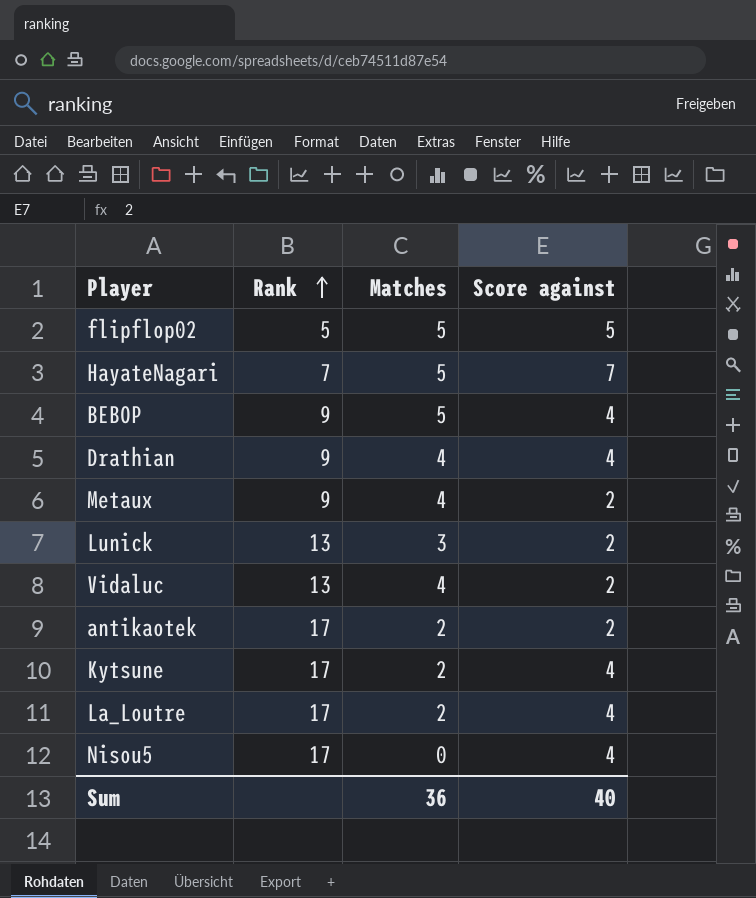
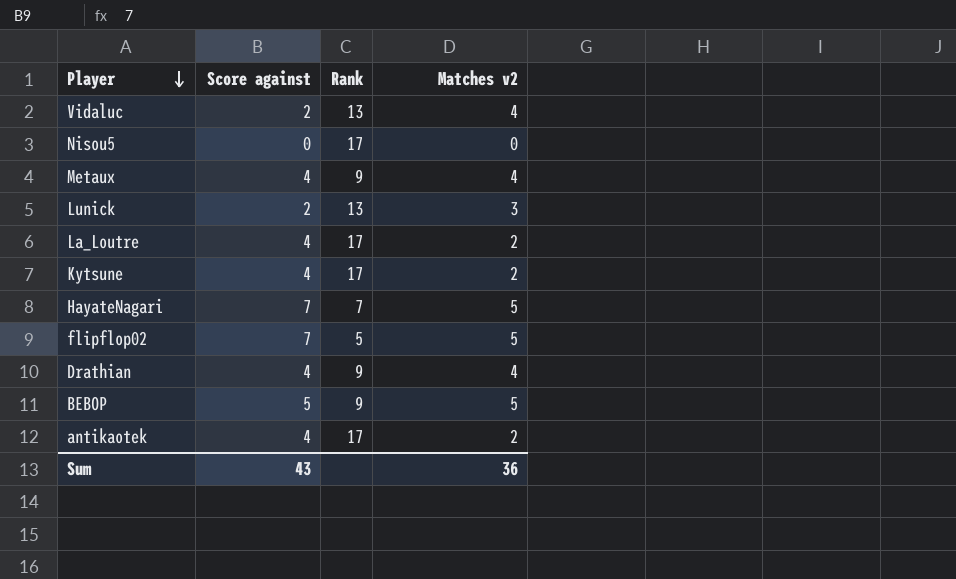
row order: Rank ascending -> Player descending
column Score against | position: 4 -> 2
column name: Matches -> Matches v2
Nisou5 | Score against: 4 -> 0
Metaux | Score against: 2 -> 4
flipflop02 | Score against: 5 -> 7
BEBOP | Score against: 4 -> 5
antikaotek | Score against: 2 -> 4
Sum | Score against: 40 -> 43

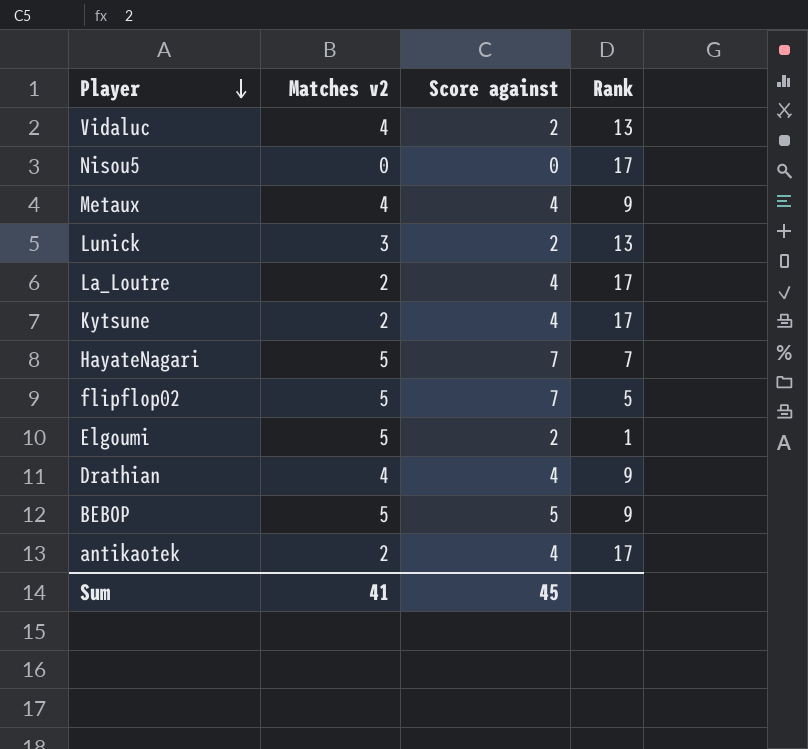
column Matches v2 | position: 4 -> 2
row Elgoumi: none -> 5 | 2 | 1
Sum | Matches v2: 36 -> 41
Sum | Score against: 43 -> 45

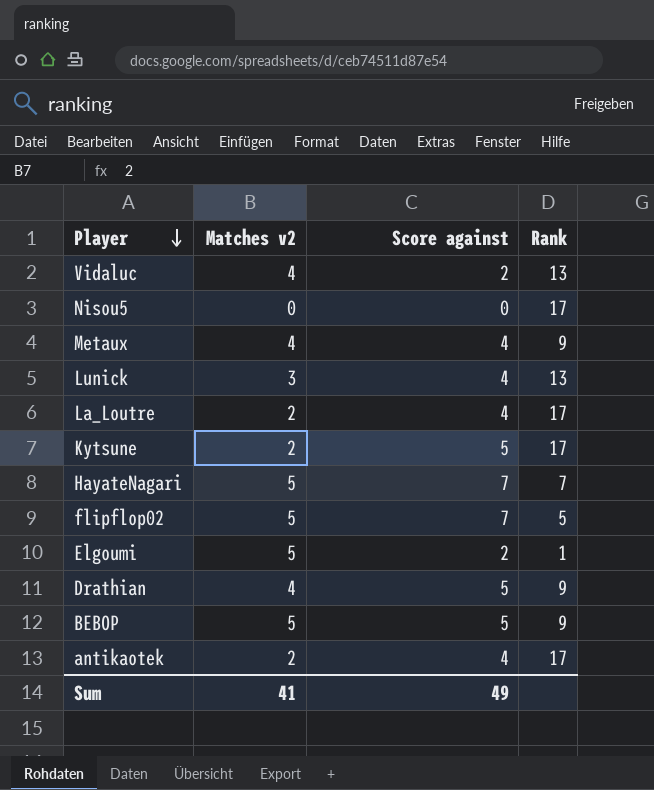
Lunick | Score against: 2 -> 4
Kytsune | Score against: 4 -> 5
Drathian | Score against: 4 -> 5
Sum | Score against: 45 -> 49

